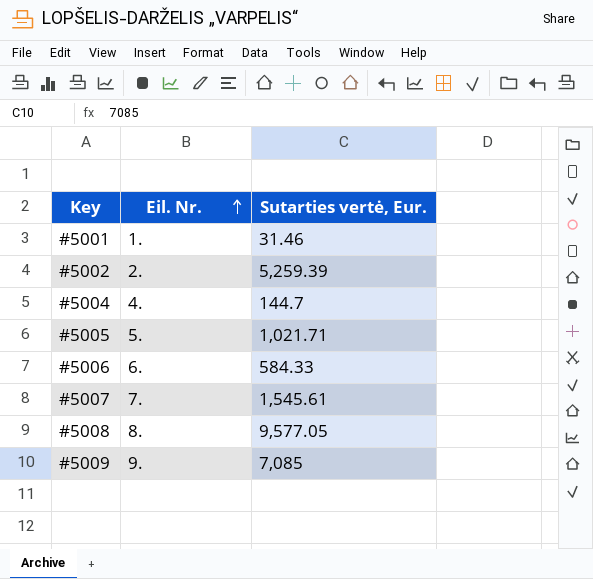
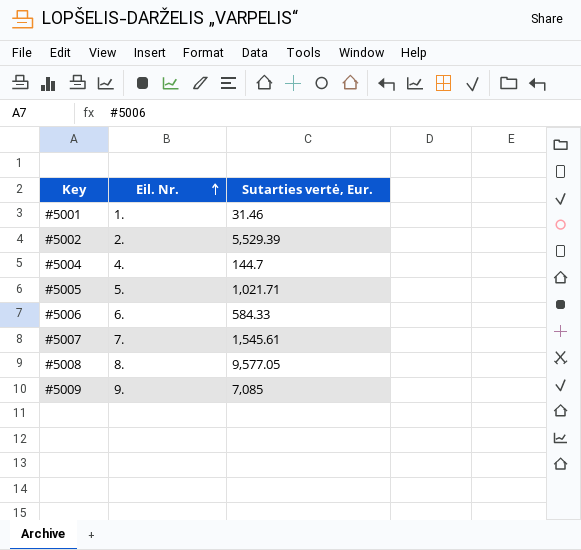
#5002 | Sutarties vertė, Eur.: 5,259.39 -> 5,529.39

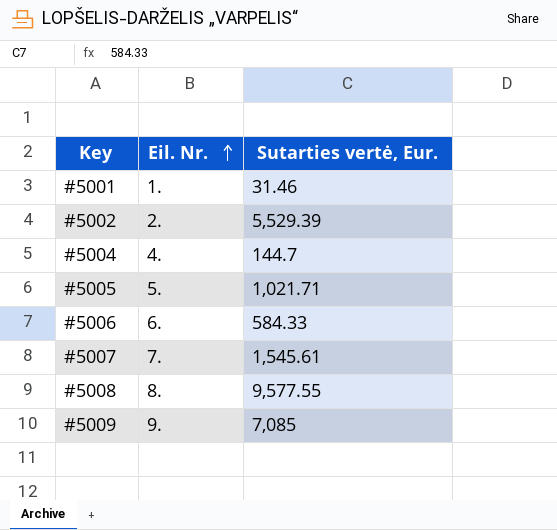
#5008 | Sutarties vertė, Eur.: 9,577.05 -> 9,577.55

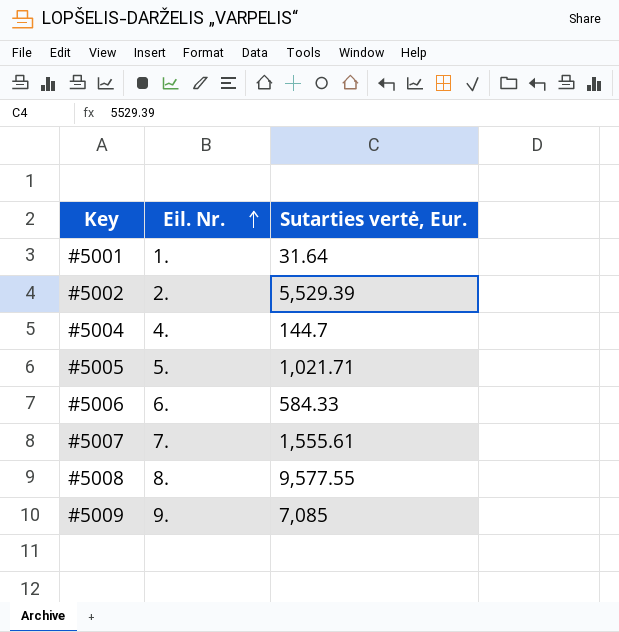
#5001 | Sutarties vertė, Eur.: 31.46 -> 31.64
#5007 | Sutarties vertė, Eur.: 1,545.61 -> 1,555.61

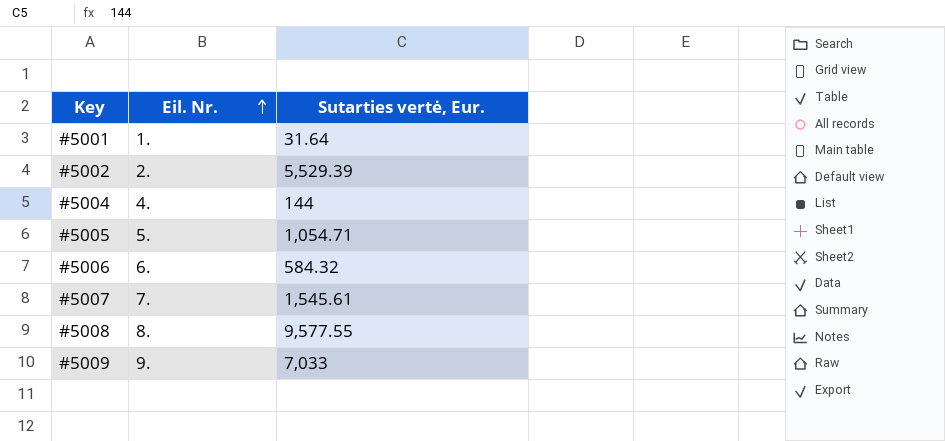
#5004 | Sutarties vertė, Eur.: 144.7 -> 144
#5005 | Sutarties vertė, Eur.: 1,021.71 -> 1,054.71
#5006 | Sutarties vertė, Eur.: 584.33 -> 584.32
#5007 | Sutarties vertė, Eur.: 1,555.61 -> 1,545.61
#5009 | Sutarties vertė, Eur.: 7,085 -> 7,033

